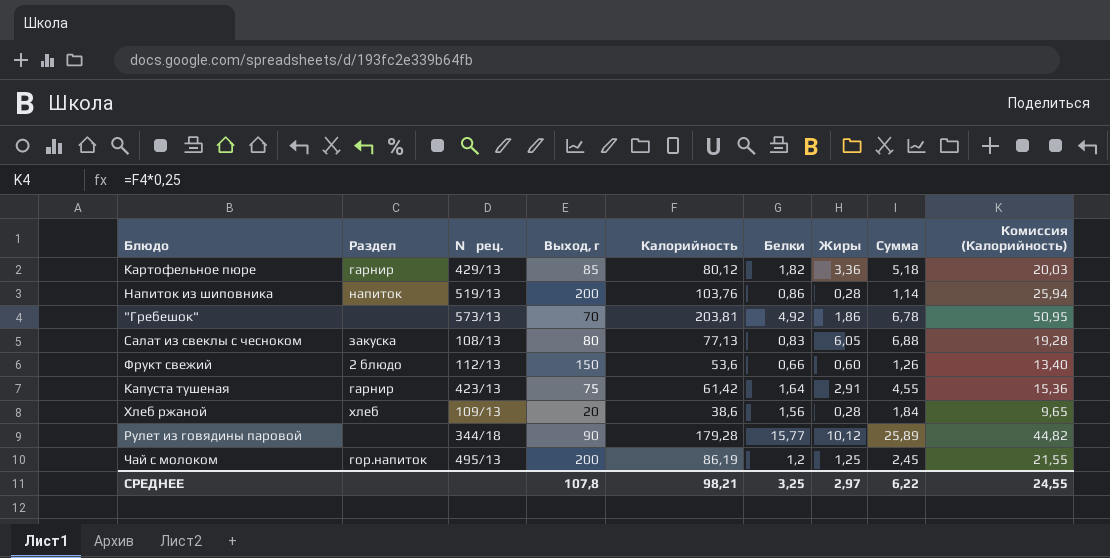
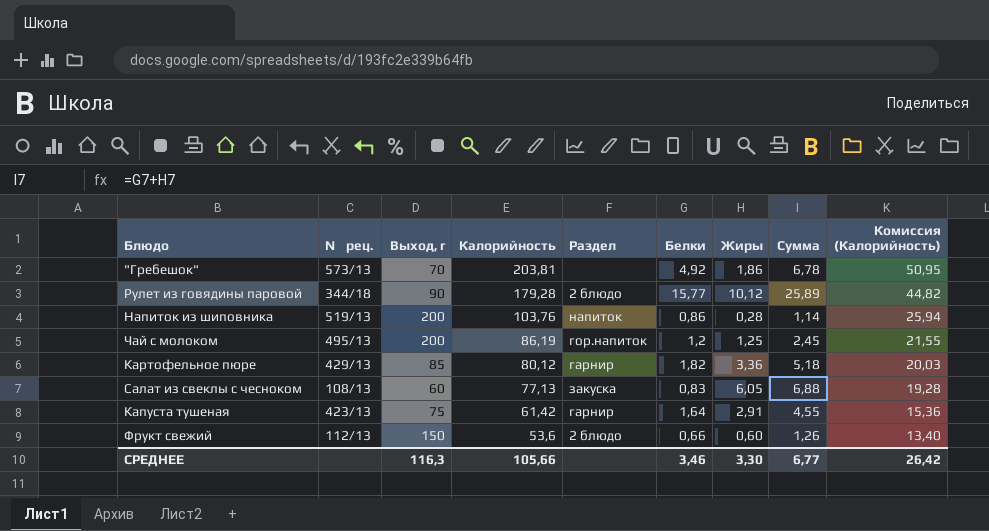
row order: none -> Калорийность descending
column Раздел | position: 2 -> 5
row Хлеб ржаной: хлеб | 109/13 | 20 | 38,6 | 1,56 | 0,28 | 1,84 | 9,65 -> none
Рулет из говядины паровой | Раздел: none -> 2 блюдо
Салат из свеклы с чесноком | Выход, г: 80 -> 60
СРЕДНЕЕ | Выход, г: 107,8 -> 116,3
СРЕДНЕЕ | Калорийность: 98,21 -> 105,66
СРЕДНЕЕ | Белки: 3,25 -> 3,46
СРЕДНЕЕ | Жиры: 2,97 -> 3,30
СРЕДНЕЕ | Сумма: 6,22 -> 6,77
СРЕДНЕЕ | Комиссия (Калорийность): 24,55 -> 26,42

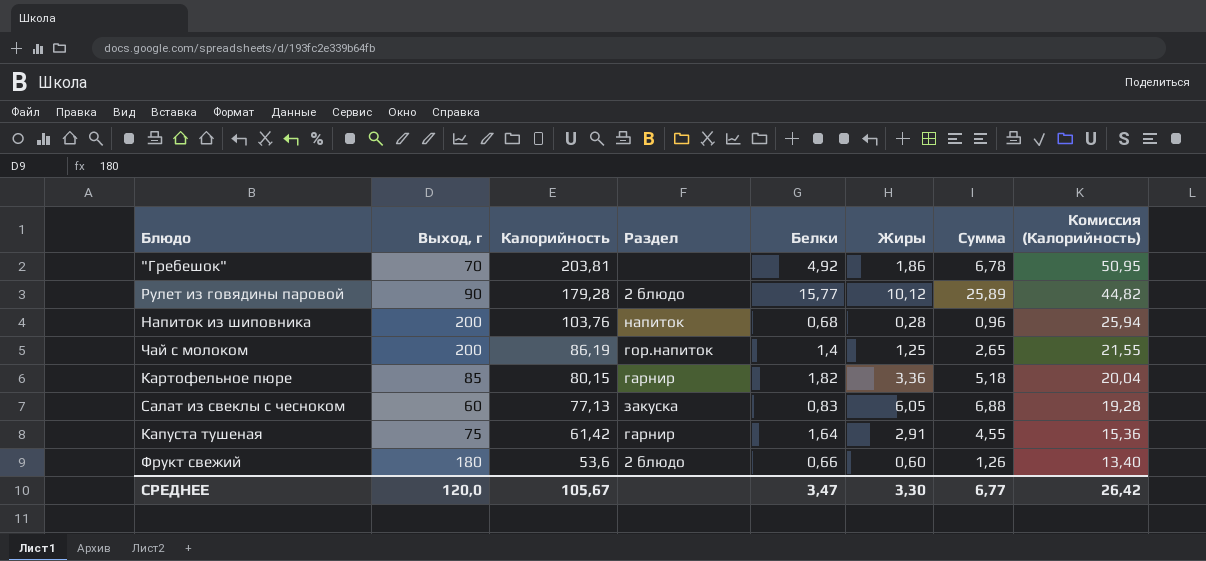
column № рец. | position: 2 -> none
Напиток из шиповника | Белки: 0,86 -> 0,68
Напиток из шиповника | Сумма: 1,14 -> 0,96
Чай с молоком | Белки: 1,2 -> 1,4
Чай с молоком | Сумма: 2,45 -> 2,65
Картофельное пюре | Калорийность: 80,12 -> 80,15
Картофельное пюре | Комиссия (Калорийность): 20,03 -> 20,04
Фрукт свежий | Выход, г: 150 -> 180
СРЕДНЕЕ | Выход, г: 116,3 -> 120,0
СРЕДНЕЕ | Калорийность: 105,66 -> 105,67
СРЕДНЕЕ | Белки: 3,46 -> 3,47

